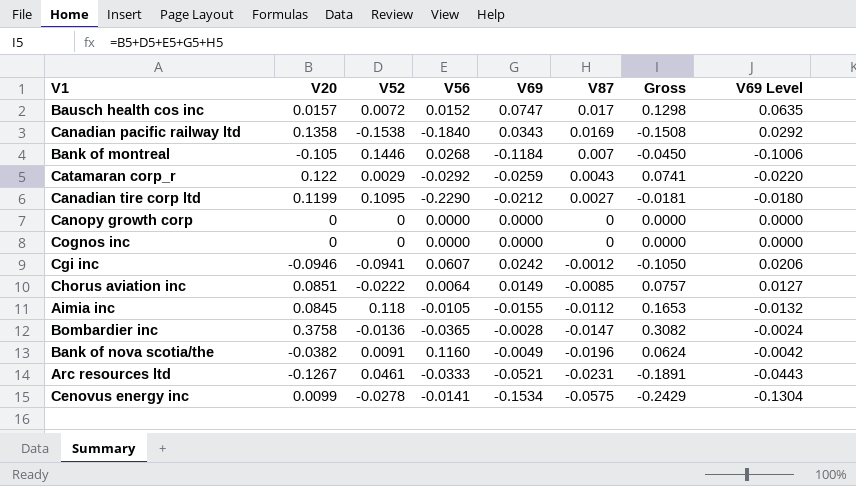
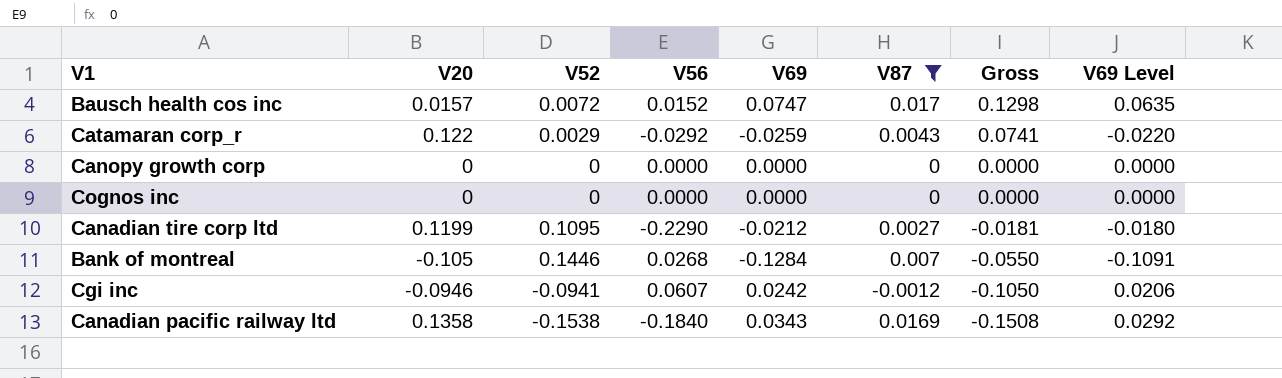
filter: none -> V87 >= -0.0012
row order: V87 descending -> Gross descending
Bank of montreal | V69: -0.1184 -> -0.1284
Bank of montreal | Gross: -0.0450 -> -0.0550
Bank of montreal | V69 Level: -0.1006 -> -0.1091

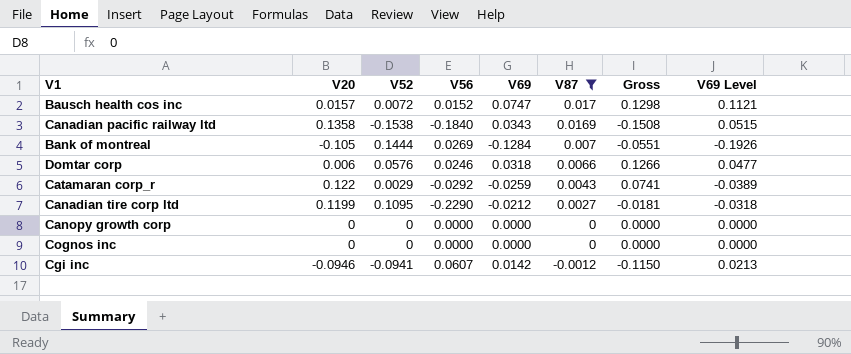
row order: Gross descending -> V87 descending
column V69 Level | formula: [V69] * 0.85 -> [V69] * 1.5
Bank of montreal | V52: 0.1446 -> 0.1444
Bank of montreal | V56: 0.0268 -> 0.0269
Bank of montreal | Gross: -0.0550 -> -0.0551
row Domtar corp: none -> 0.006 | 0.0576 | 0.0246 | 0.0318 | 0.0066 | 0.1266 | 0.0477
Cgi inc | V69: 0.0242 -> 0.0142
Cgi inc | Gross: -0.1050 -> -0.1150

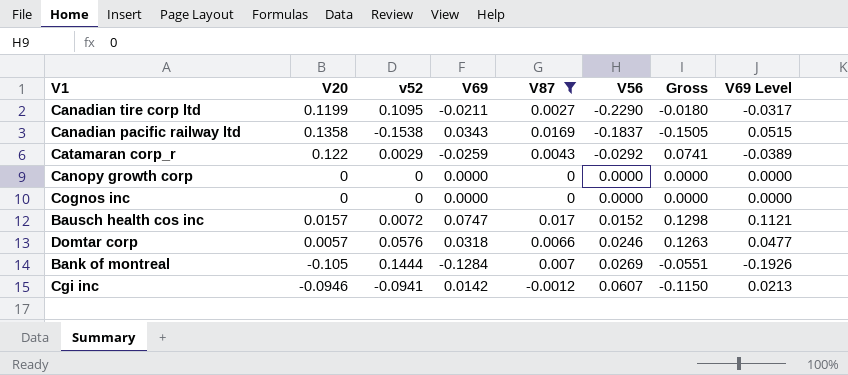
row order: V87 descending -> V56 ascending
column name: V52 -> v52
column V56 | position: 4 -> 6
Canadian tire corp ltd | V69: -0.0212 -> -0.0211
Canadian tire corp ltd | Gross: -0.0181 -> -0.0180
Canadian tire corp ltd | V69 Level: -0.0318 -> -0.0317
Canadian pacific railway ltd | V56: -0.1840 -> -0.1837
Canadian pacific railway ltd | Gross: -0.1508 -> -0.1505
Domtar corp | V20: 0.006 -> 0.0057
Domtar corp | Gross: 0.1266 -> 0.1263

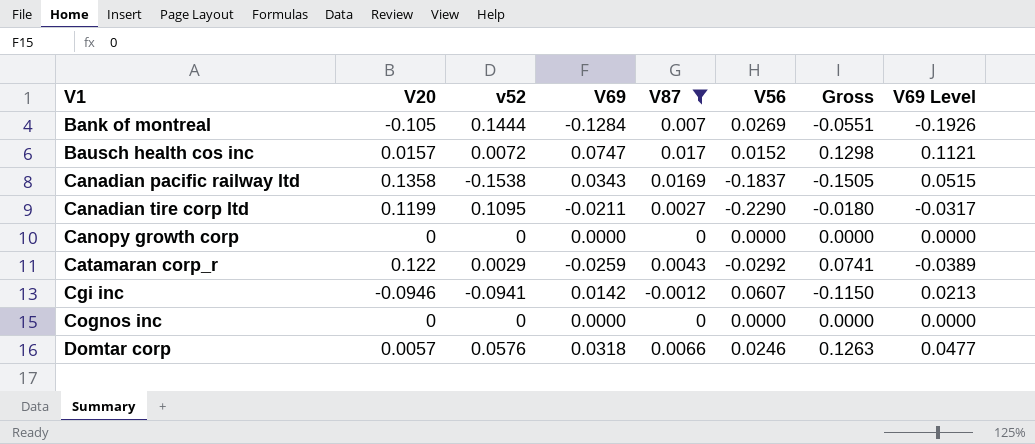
row order: V56 ascending -> V1 ascending

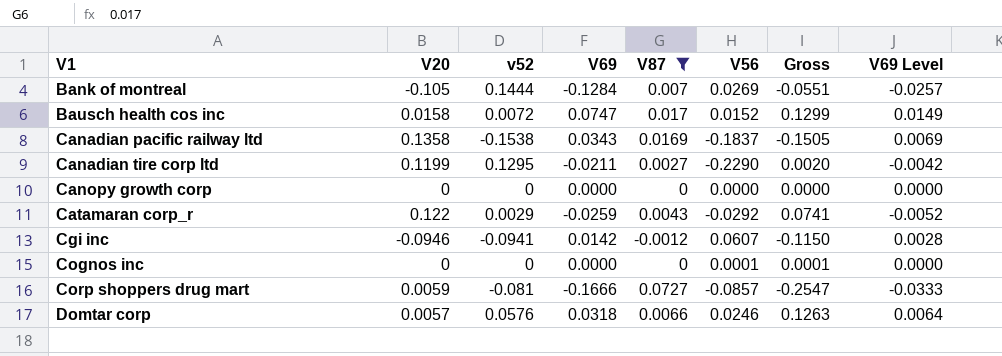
column V69 Level | formula: [V69] * 1.5 -> [V69] * 0.2
Bausch health cos inc | V20: 0.0157 -> 0.0158
Bausch health cos inc | Gross: 0.1298 -> 0.1299
Canadian tire corp ltd | v52: 0.1095 -> 0.1295
Canadian tire corp ltd | Gross: -0.0180 -> 0.0020
Cognos inc | V56: 0.0000 -> 0.0001
Cognos inc | Gross: 0.0000 -> 0.0001
row Corp shoppers drug mart: none -> 0.0059 | -0.081 | -0.1666 | 0.0727 | -0.0857 | -0.2547 | -0.0333

